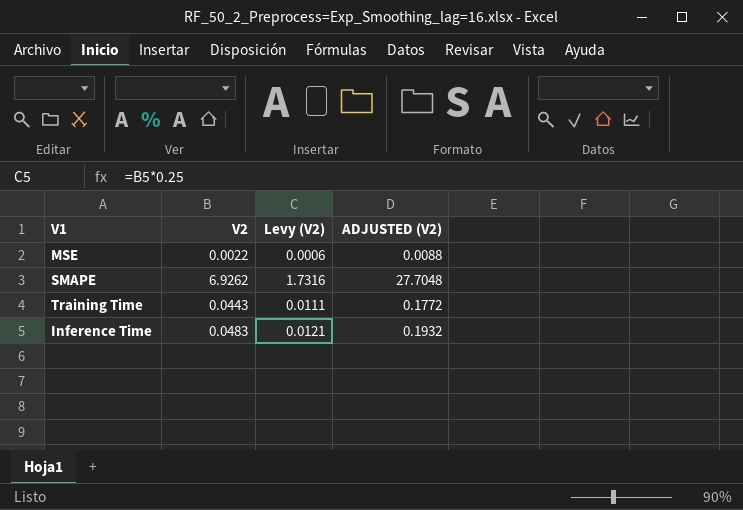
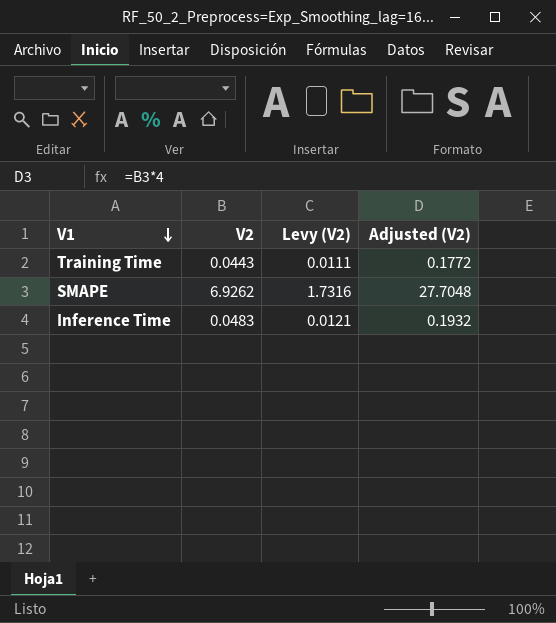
row order: none -> V1 descending
column name: ADJUSTED (V2) -> Adjusted (V2)
row MSE: 0.0022 | 0.0006 | 0.0088 -> none

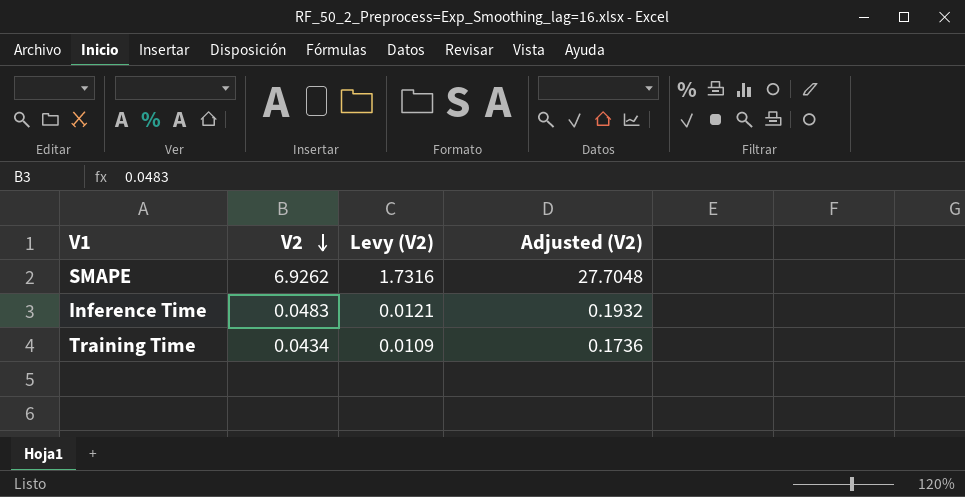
row order: V1 descending -> V2 descending
Training Time | V2: 0.0443 -> 0.0434
Training Time | Levy (V2): 0.0111 -> 0.0109
Training Time | Adjusted (V2): 0.1772 -> 0.1736

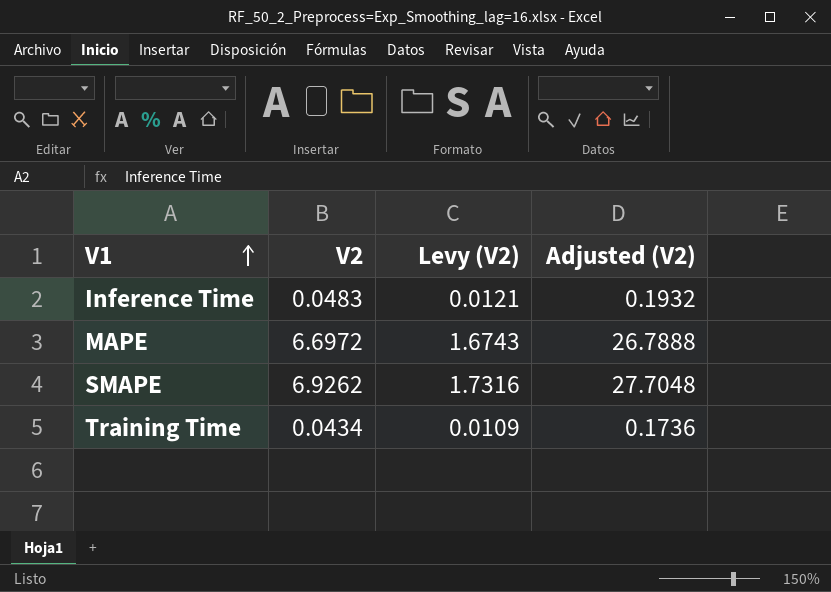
row order: V2 descending -> V1 ascending
row MAPE: none -> 6.6972 | 1.6743 | 26.7888

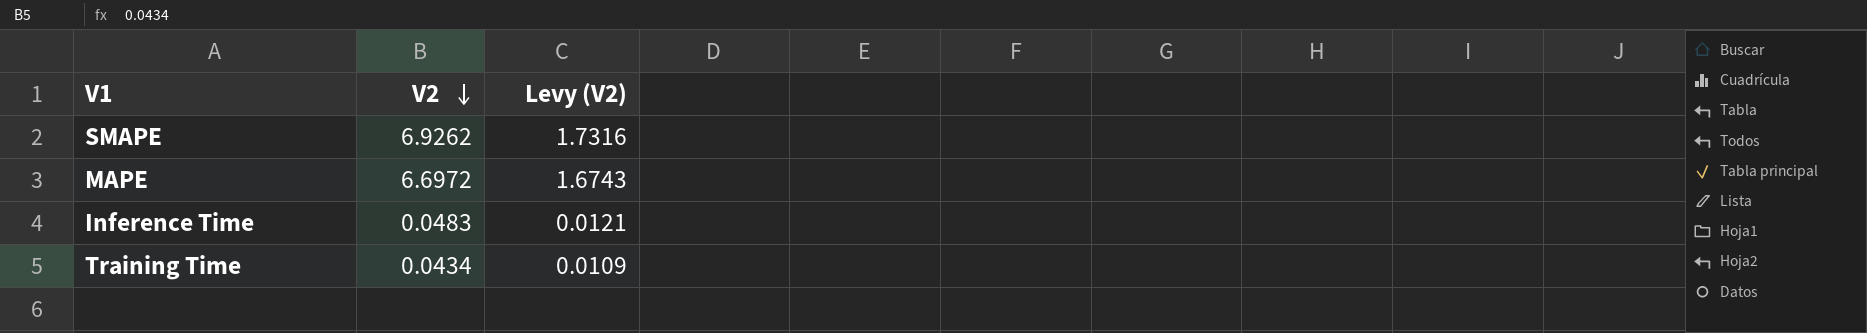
row order: V1 ascending -> V2 descending
column Adjusted (V2) | formula: [V2] * 4 -> none

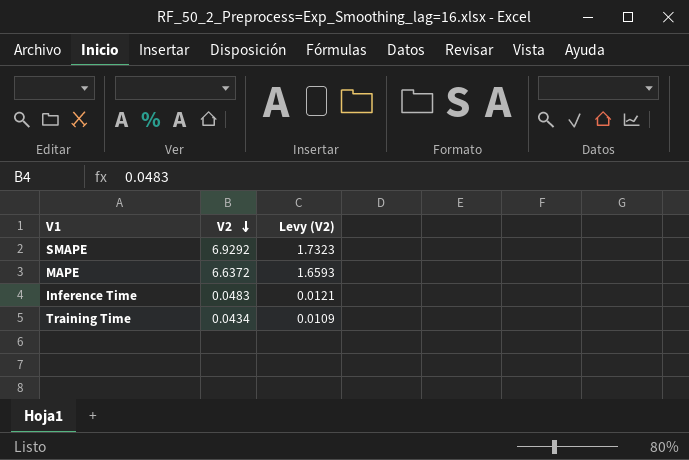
SMAPE | V2: 6.9262 -> 6.9292
SMAPE | Levy (V2): 1.7316 -> 1.7323
MAPE | V2: 6.6972 -> 6.6372
MAPE | Levy (V2): 1.6743 -> 1.6593

